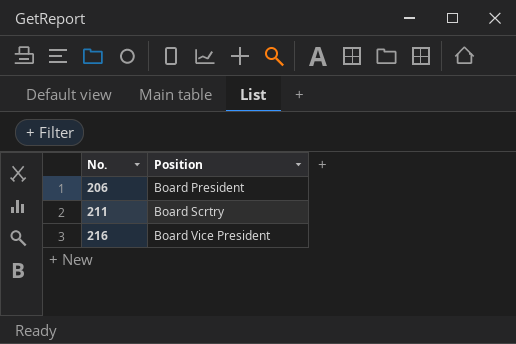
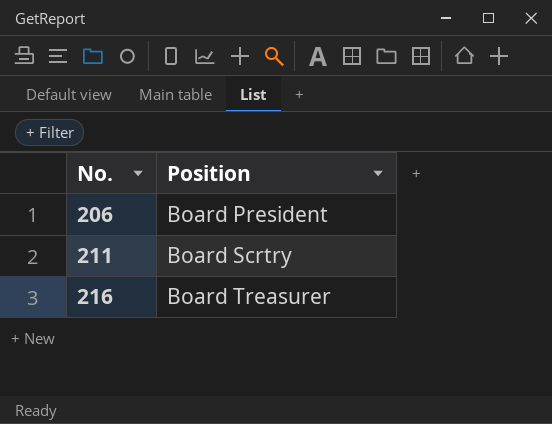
216 | Position: Board Vice President -> Board Treasurer

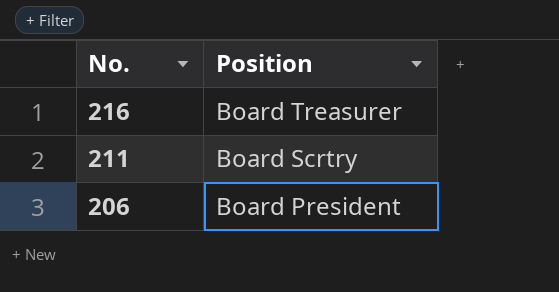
row order: No. ascending -> No. descending

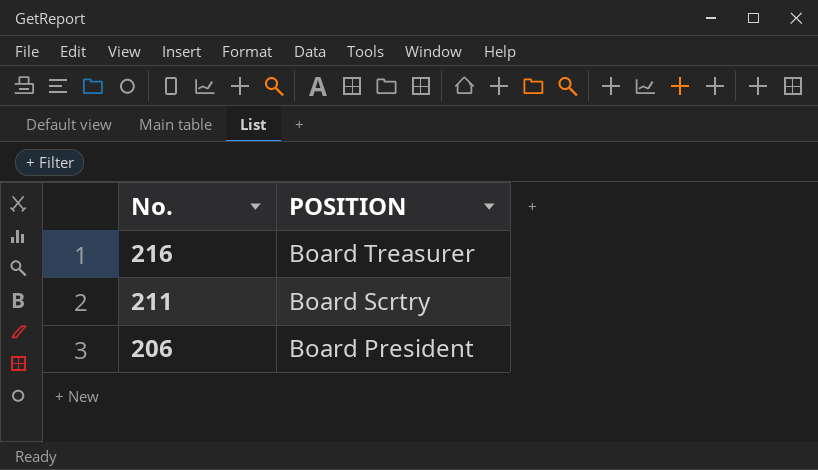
column name: Position -> POSITION

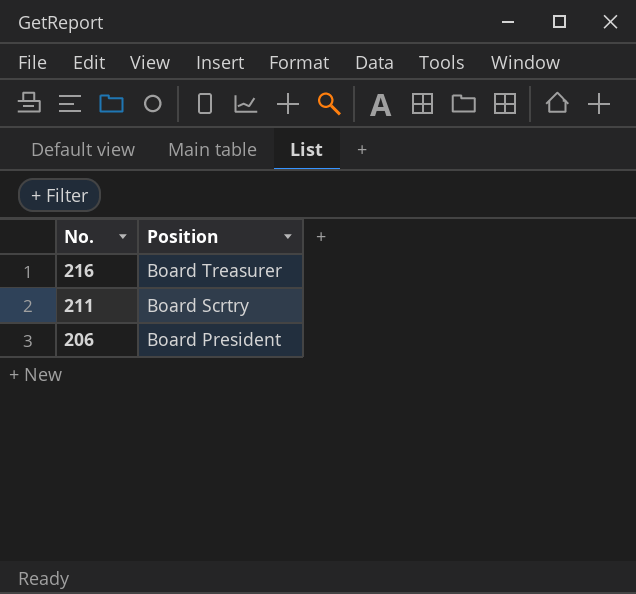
column name: POSITION -> Position

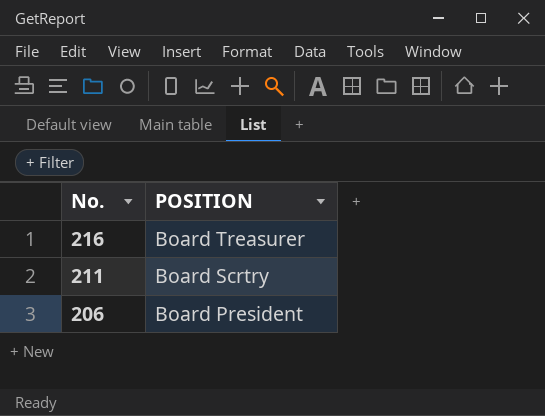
column name: Position -> POSITION

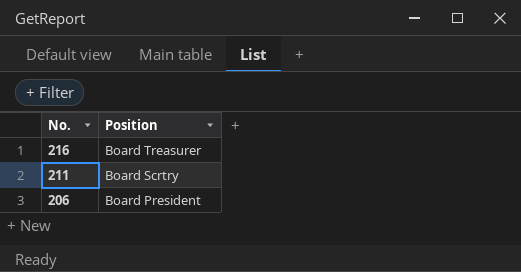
column name: POSITION -> Position

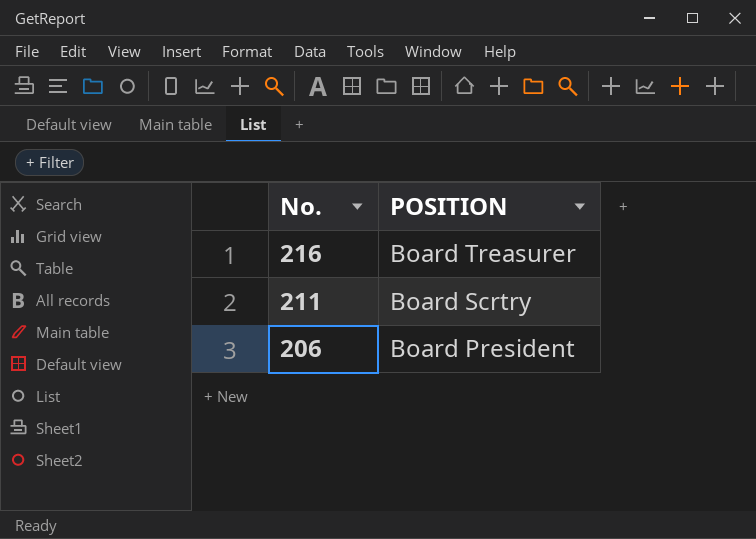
column name: Position -> POSITION

